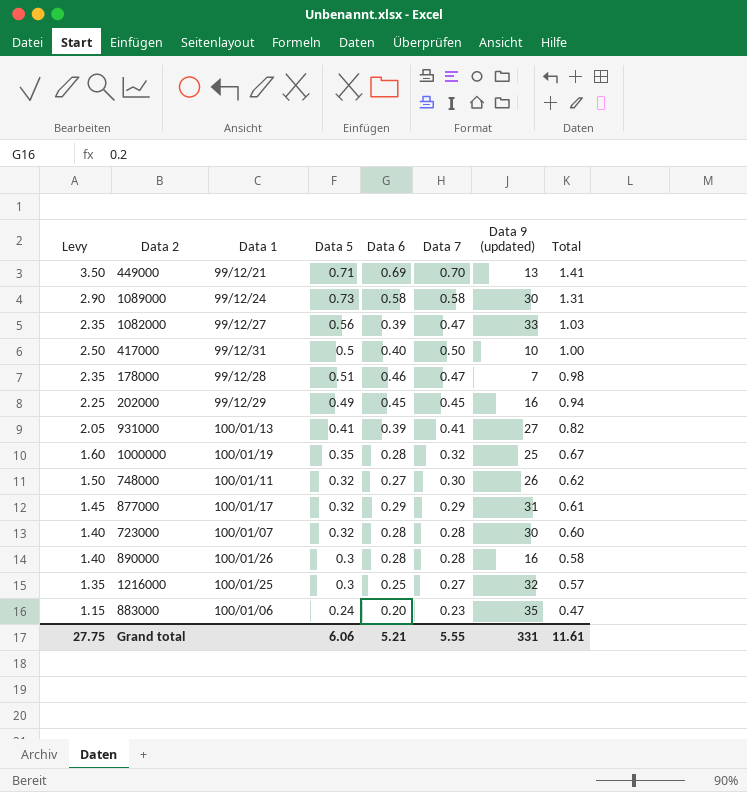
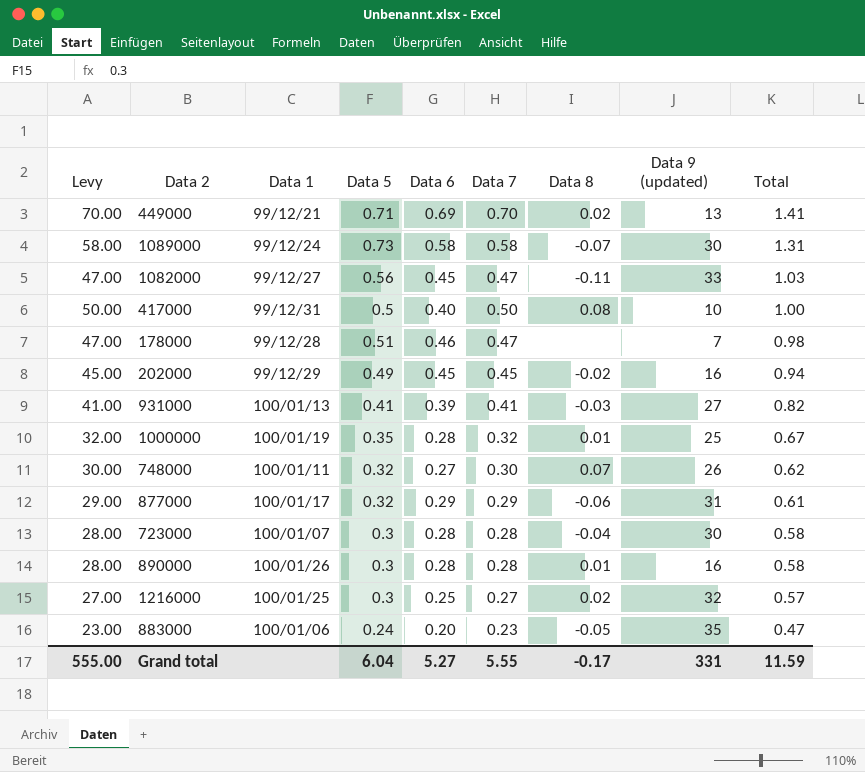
column Levy | formula: [Data 7] * 5 -> [Data 7] * 100
column Data 8 | position: none -> 7
1082000 | Data 6: 0.39 -> 0.45
723000 | Data 5: 0.32 -> 0.3
723000 | Total: 0.60 -> 0.58
Grand total | Levy: 27.75 -> 555.00
Grand total | Data 5: 6.06 -> 6.04
Grand total | Data 6: 5.21 -> 5.27
Grand total | Total: 11.61 -> 11.59

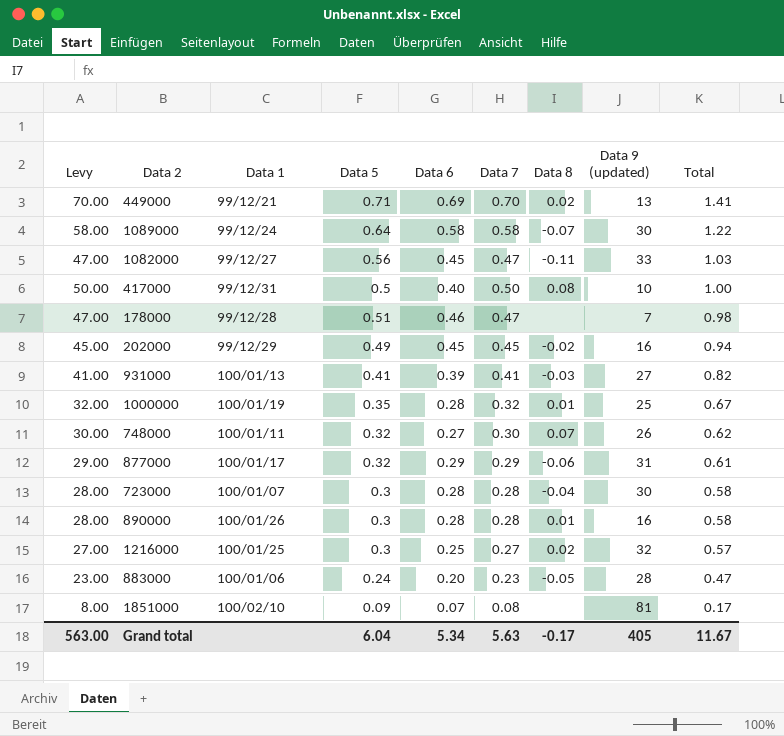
1089000 | Data 5: 0.73 -> 0.64
1089000 | Total: 1.31 -> 1.22
883000 | Data 9 (updated): 35 -> 28
row 1851000: none -> 8.00 | 100/02/10 | 0.09 | 0.07 | 0.08 | none | 81 | 0.17
Grand total | Levy: 555.00 -> 563.00
Grand total | Data 6: 5.27 -> 5.34
Grand total | Data 7: 5.55 -> 5.63
Grand total | Data 9 (updated): 331 -> 405
Grand total | Total: 11.59 -> 11.67

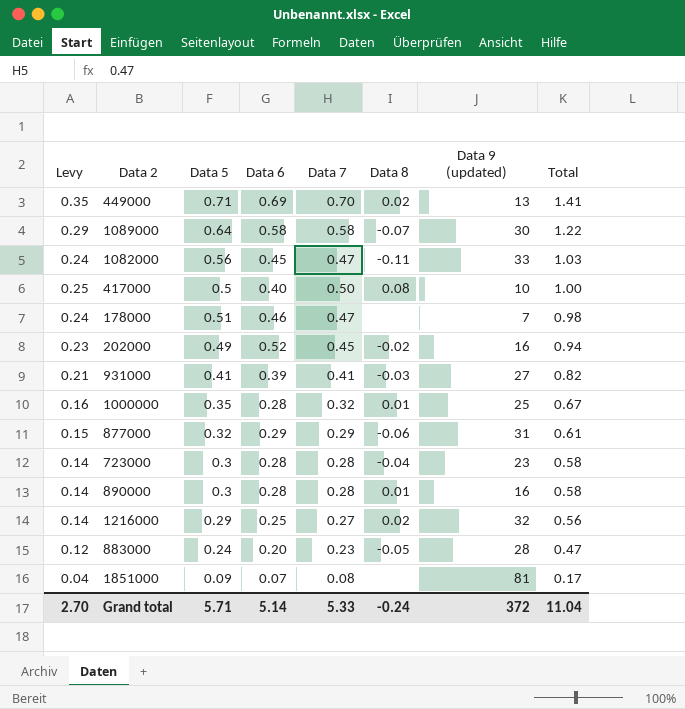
column Data 1 | position: 3 -> none
column Levy | formula: [Data 7] * 100 -> [Data 7] * 0.5
row 748000: 30.00 | 100/01/11 | 0.32 | 0.27 | 0.30 | 0.07 | 26 | 0.62 -> none
202000 | Data 6: 0.45 -> 0.52
723000 | Data 9 (updated): 30 -> 23
1216000 | Data 5: 0.3 -> 0.29
1216000 | Total: 0.57 -> 0.56
Grand total | Levy: 563.00 -> 2.70
Grand total | Data 5: 6.04 -> 5.71
Grand total | Data 6: 5.34 -> 5.14
Grand total | Data 7: 5.63 -> 5.33
Grand total | Data 8: -0.17 -> -0.24
Grand total | Data 9 (updated): 405 -> 372
Grand total | Total: 11.67 -> 11.04

